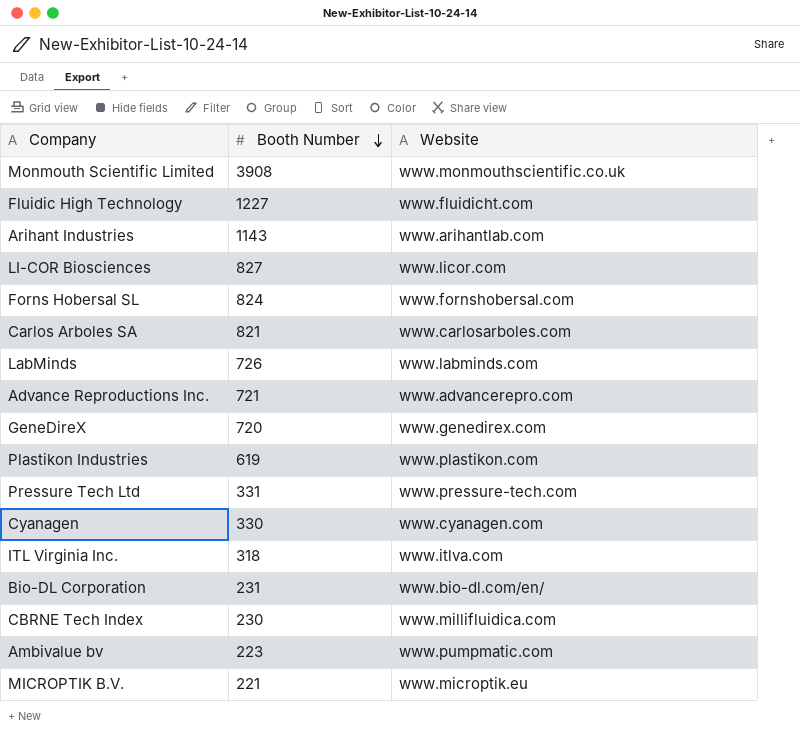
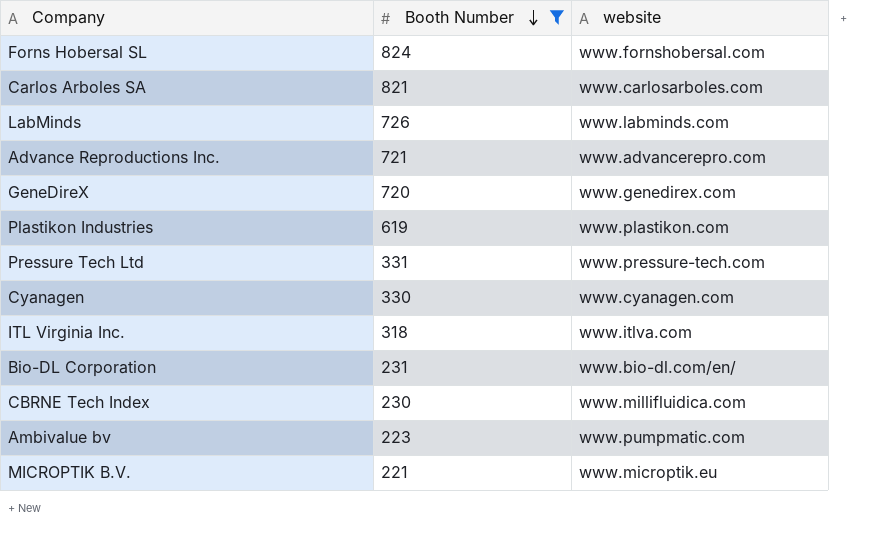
filter: none -> Booth Number <= 824
column name: Website -> website

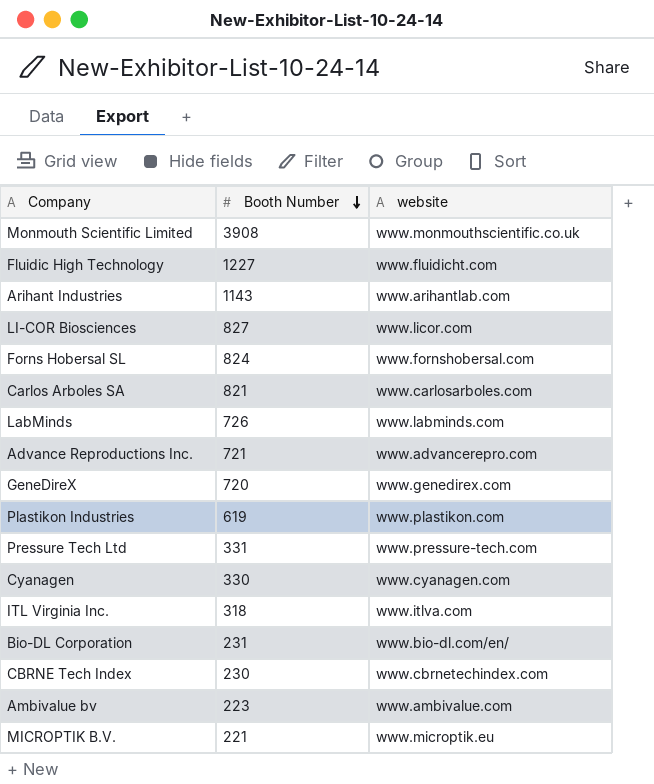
filter: Booth Number <= 824 -> none
CBRNE Tech Index | website: www.millifluidica.com -> www.cbrnetechindex.com
Ambivalue bv | website: www.pumpmatic.com -> www.ambivalue.com

